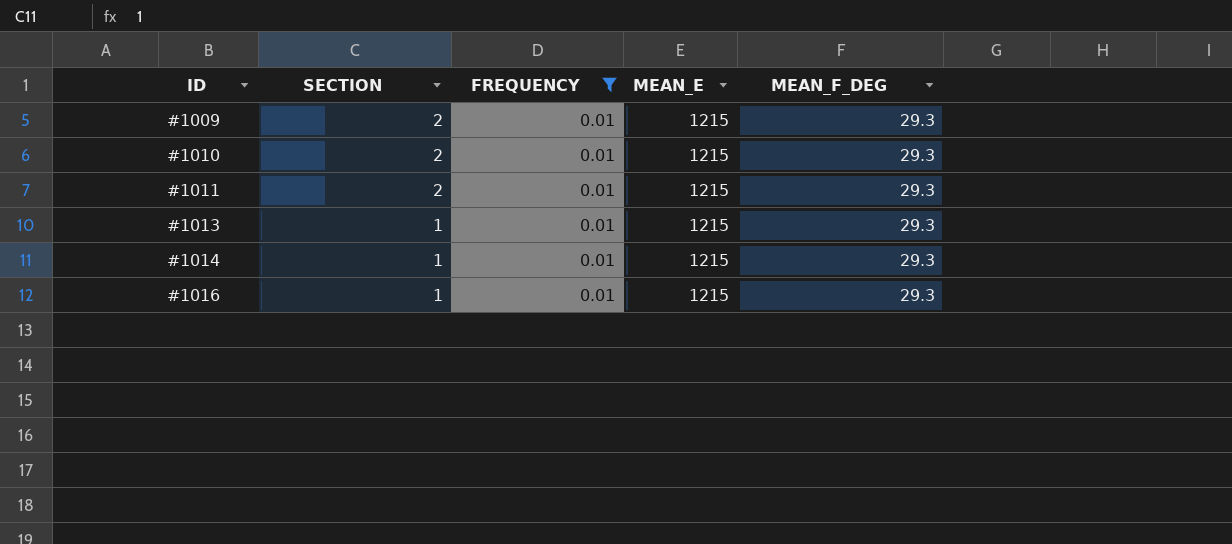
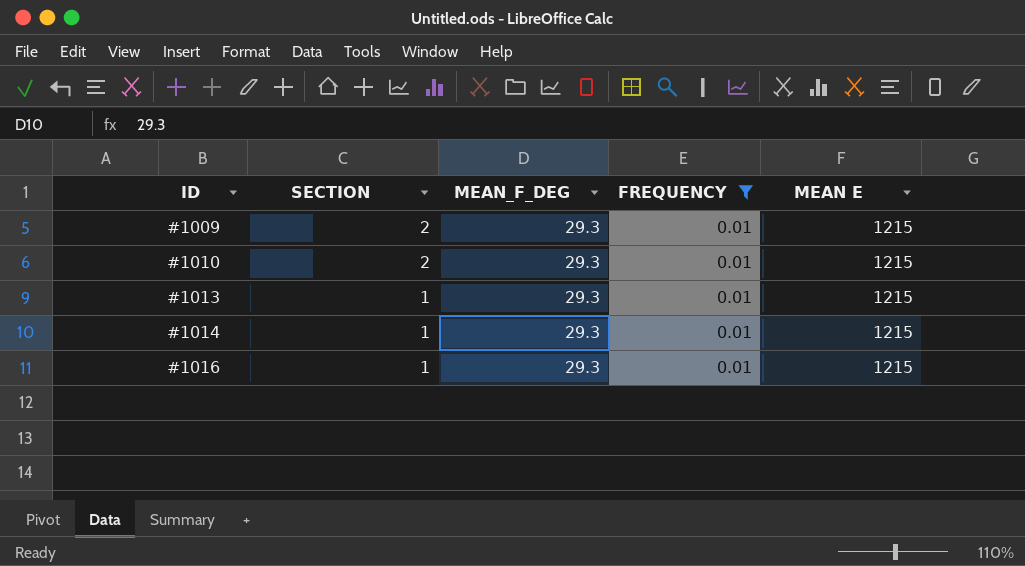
column MEAN_F_DEG | position: 5 -> 3
column name: MEAN_E -> MEAN E
row #1011: 2 | 0.01 | 1215 | 29.3 -> none

